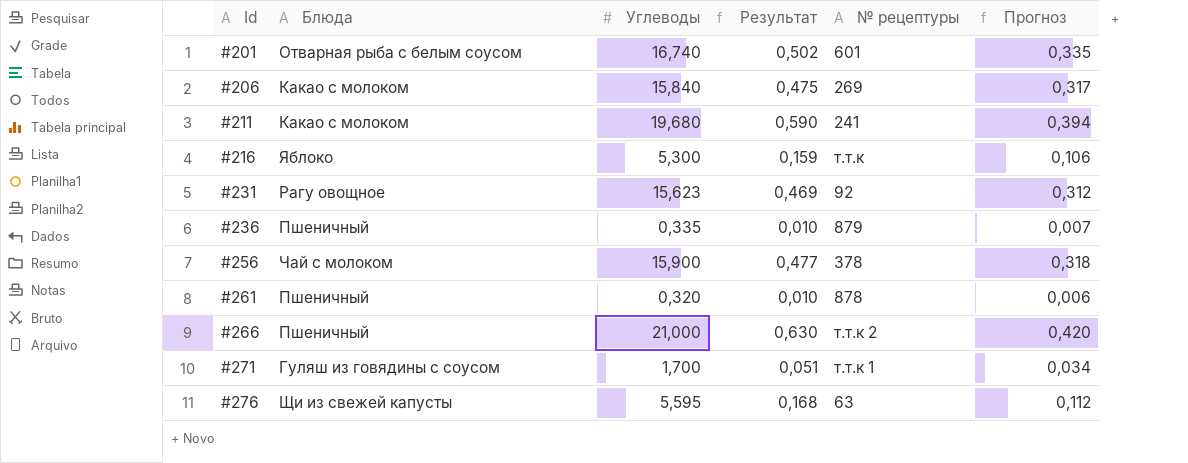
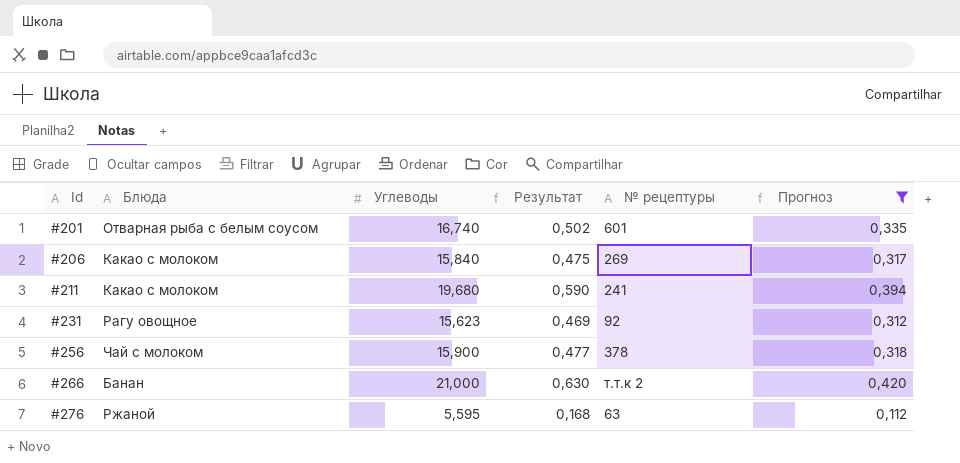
filter: none -> Прогноз >= 0,112
#266 | Блюда: Пшеничный -> Банан
#276 | Блюда: Щи из свежей капусты -> Ржаной

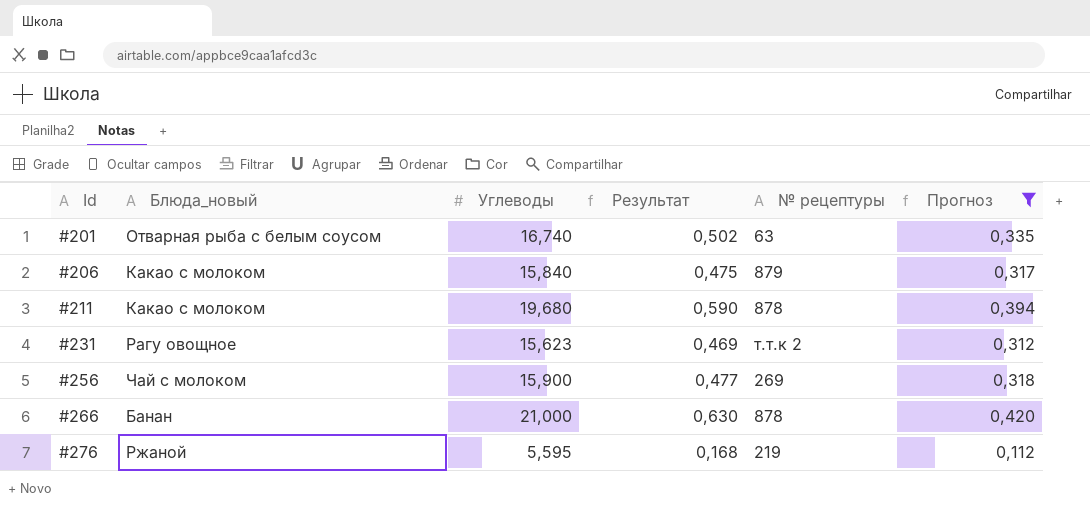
column name: Блюда -> Блюда_новый
#201 | № рецептуры: 601 -> 63
#206 | № рецептуры: 269 -> 879
#211 | № рецептуры: 241 -> 878
#231 | № рецептуры: 92 -> т.т.к 2
#256 | № рецептуры: 378 -> 269
#266 | № рецептуры: т.т.к 2 -> 878
#276 | № рецептуры: 63 -> 219

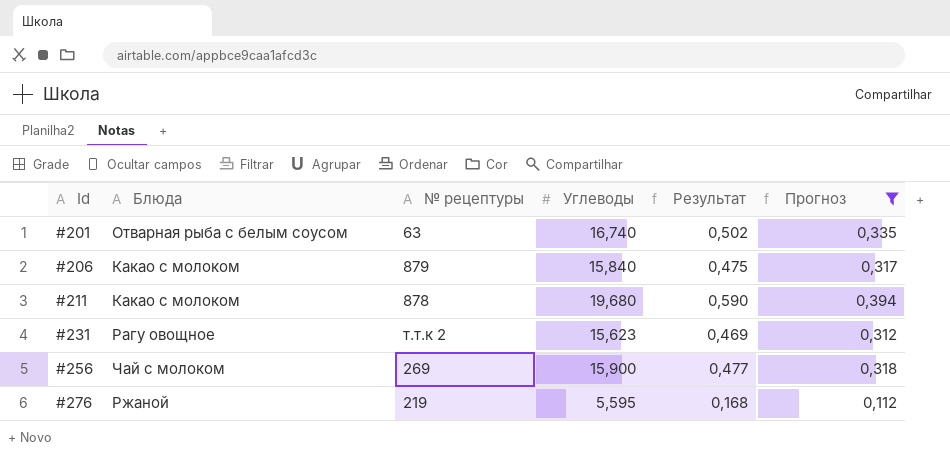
column name: Блюда_новый -> Блюда
column № рецептуры | position: 5 -> 3
row #266: Банан | 21,000 | 0,630 | 878 | 0,420 -> none

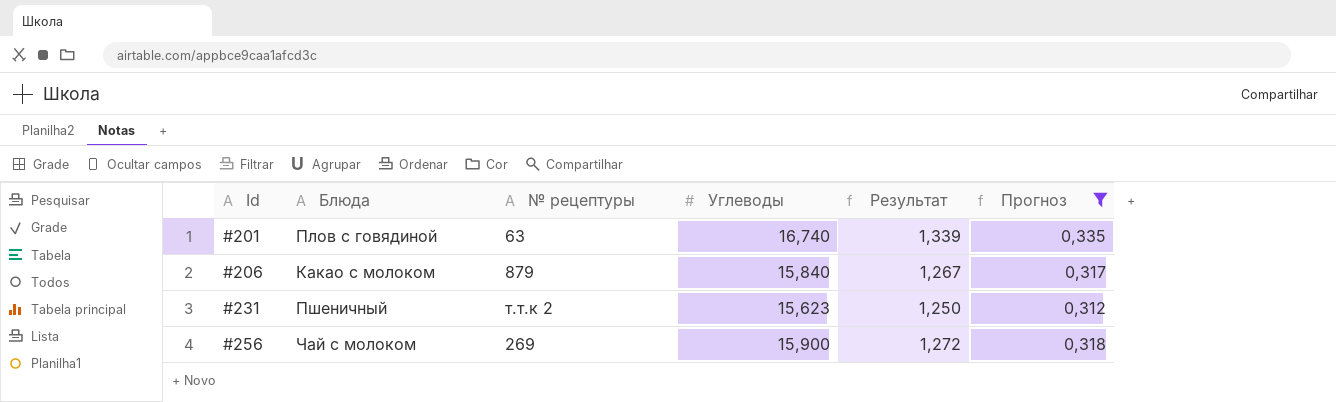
column Результат | formula: [Углеводы] * 0,03 -> [Углеводы] * 0,08
row #211: Какао с молоком | 878 | 19,680 | 0,590 | 0,394 -> none
row #276: Ржаной | 219 | 5,595 | 0,168 | 0,112 -> none
#201 | Блюда: Отварная рыба с белым соусом -> Плов с говядиной
#231 | Блюда: Рагу овощное -> Пшеничный

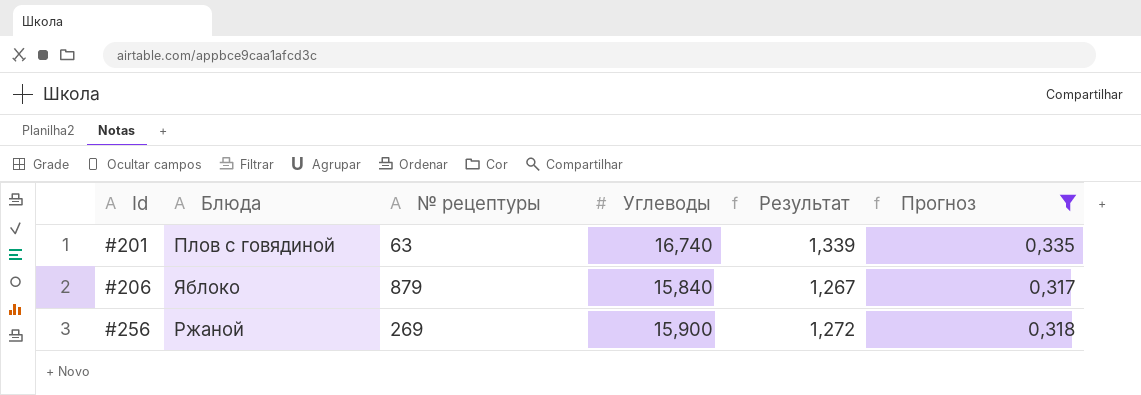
row #231: Пшеничный | т.т.к 2 | 15,623 | 1,250 | 0,312 -> none
#206 | Блюда: Какао с молоком -> Яблоко
#256 | Блюда: Чай с молоком -> Ржаной

